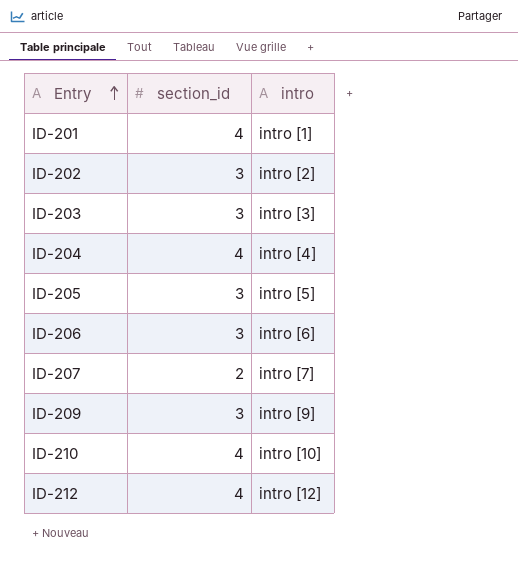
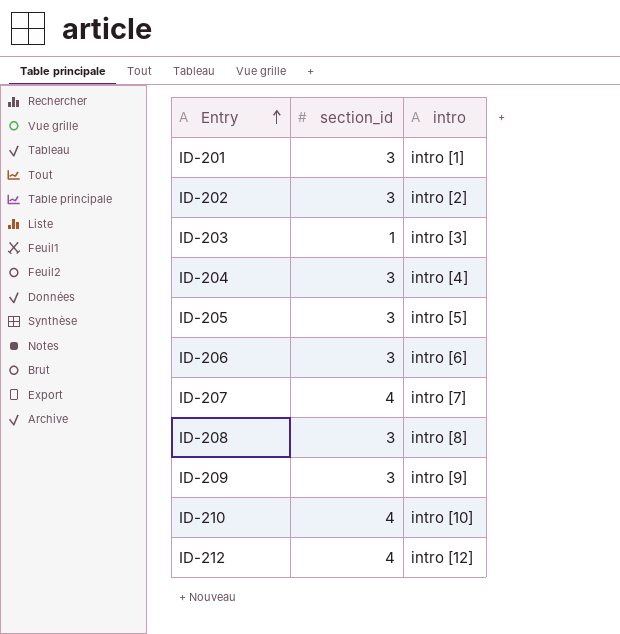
ID-201 | section_id: 4 -> 3
ID-203 | section_id: 3 -> 1
ID-204 | section_id: 4 -> 3
ID-207 | section_id: 2 -> 4
row ID-208: none -> 3 | intro [8]

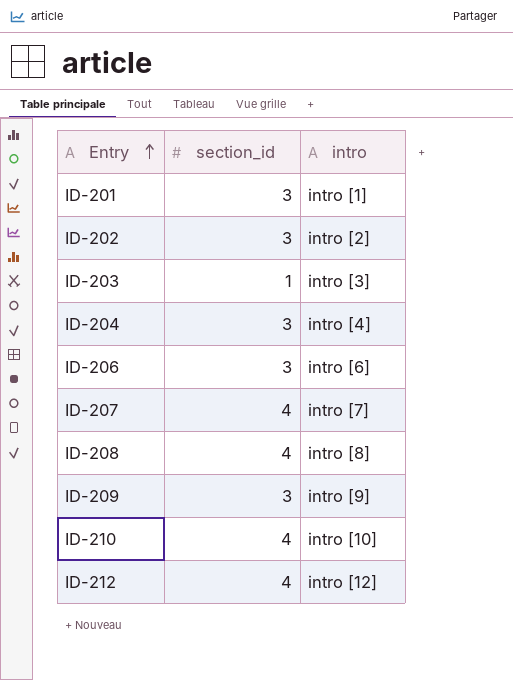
row ID-205: 3 | intro [5] -> none
ID-208 | section_id: 3 -> 4

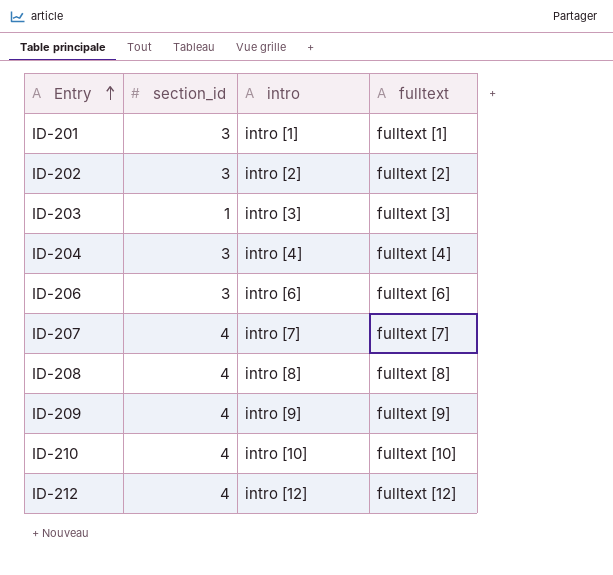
column fulltext | position: none -> 4
ID-209 | section_id: 3 -> 4

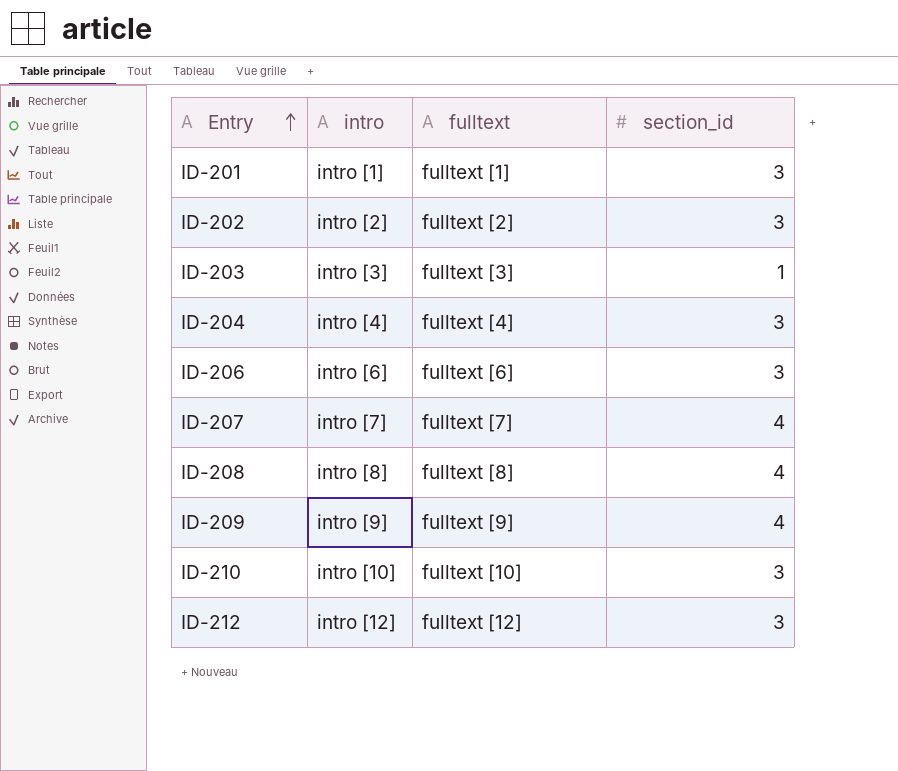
column section_id | position: 2 -> 4
ID-210 | section_id: 4 -> 3
ID-212 | section_id: 4 -> 3

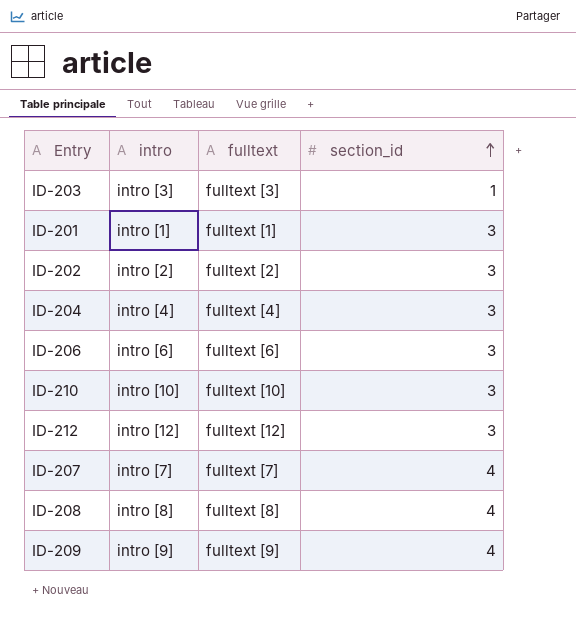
row order: Entry ascending -> section_id ascending

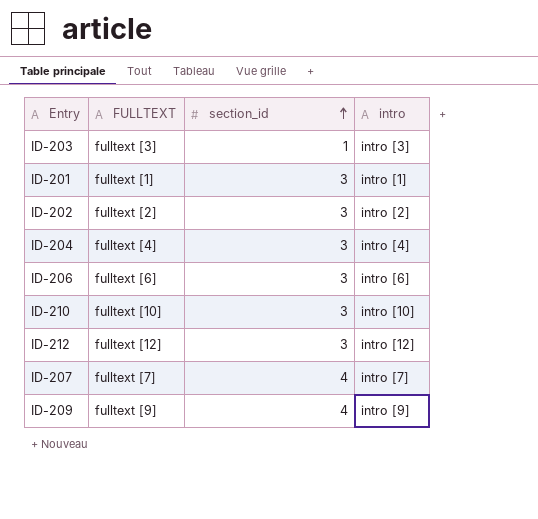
column name: fulltext -> FULLTEXT
column intro | position: 2 -> 4
row ID-208: intro [8] | fulltext [8] | 4 -> none

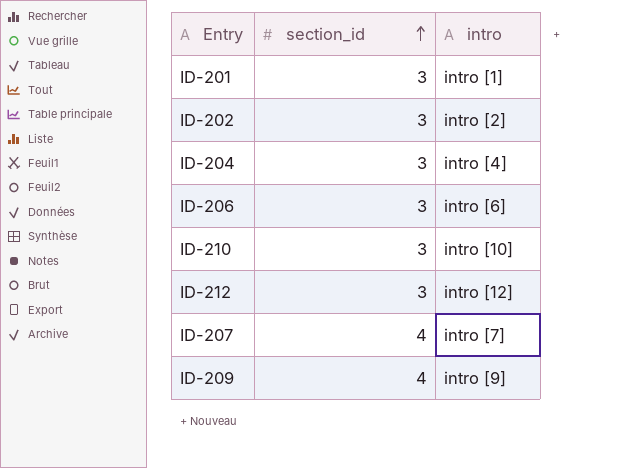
column FULLTEXT | position: 2 -> none
row ID-203: fulltext [3] | 1 | intro [3] -> none

